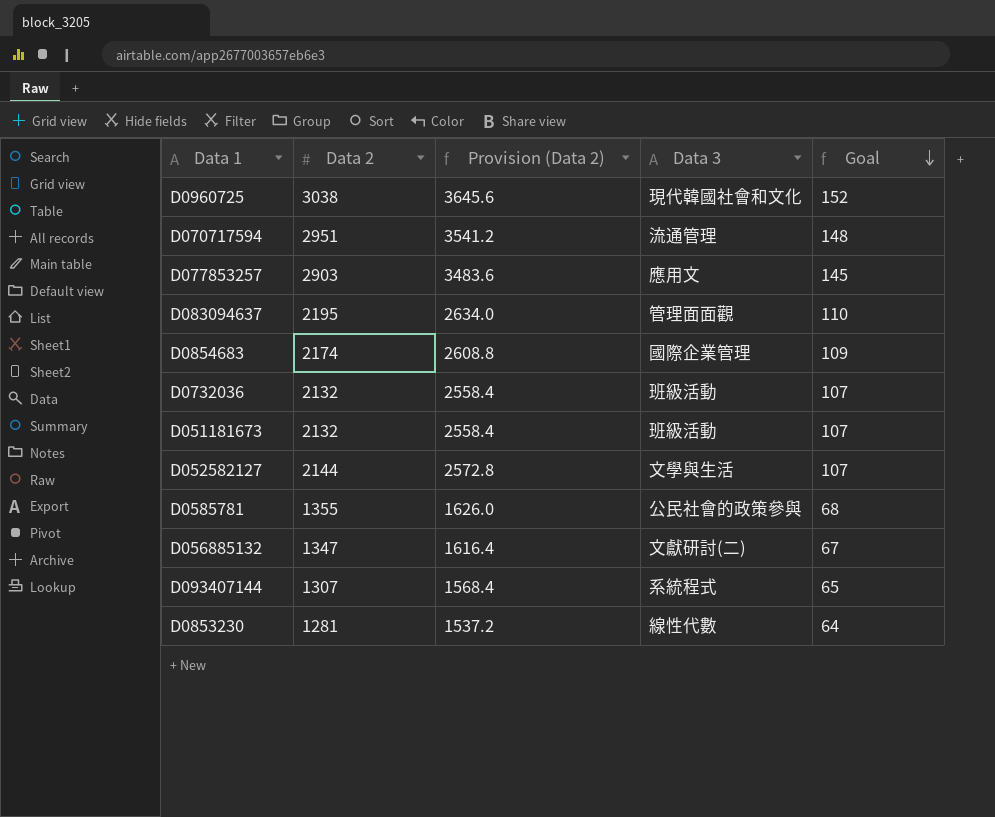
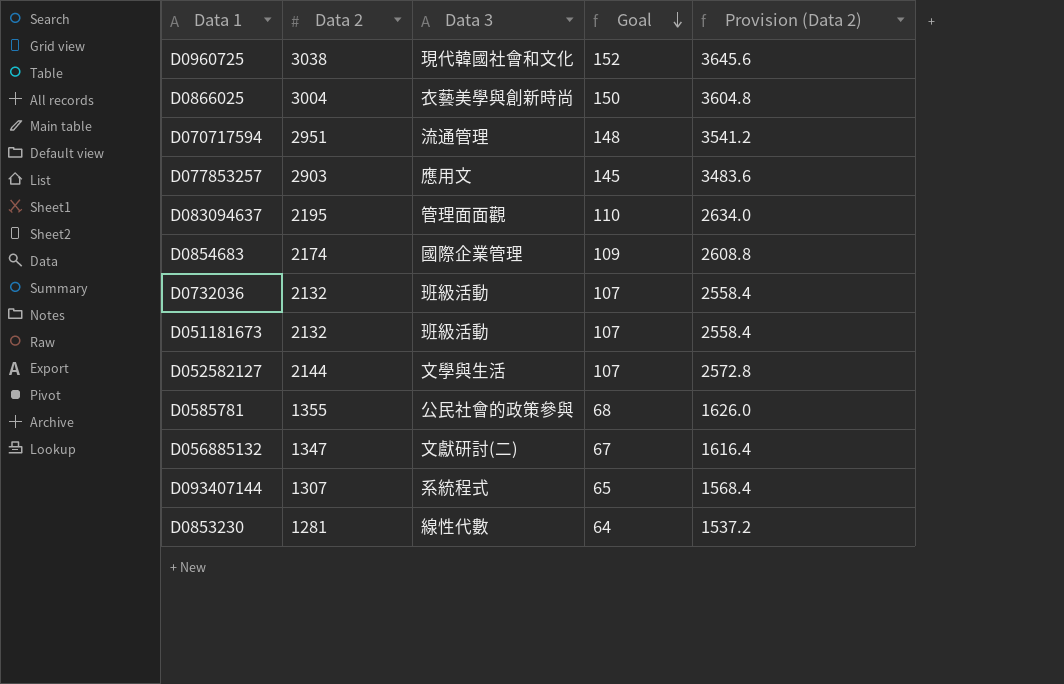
column Provision (Data 2) | position: 3 -> 5
row D0866025: none -> 3004 | 衣藝美學與創新時尚 | 150 | 3604.8

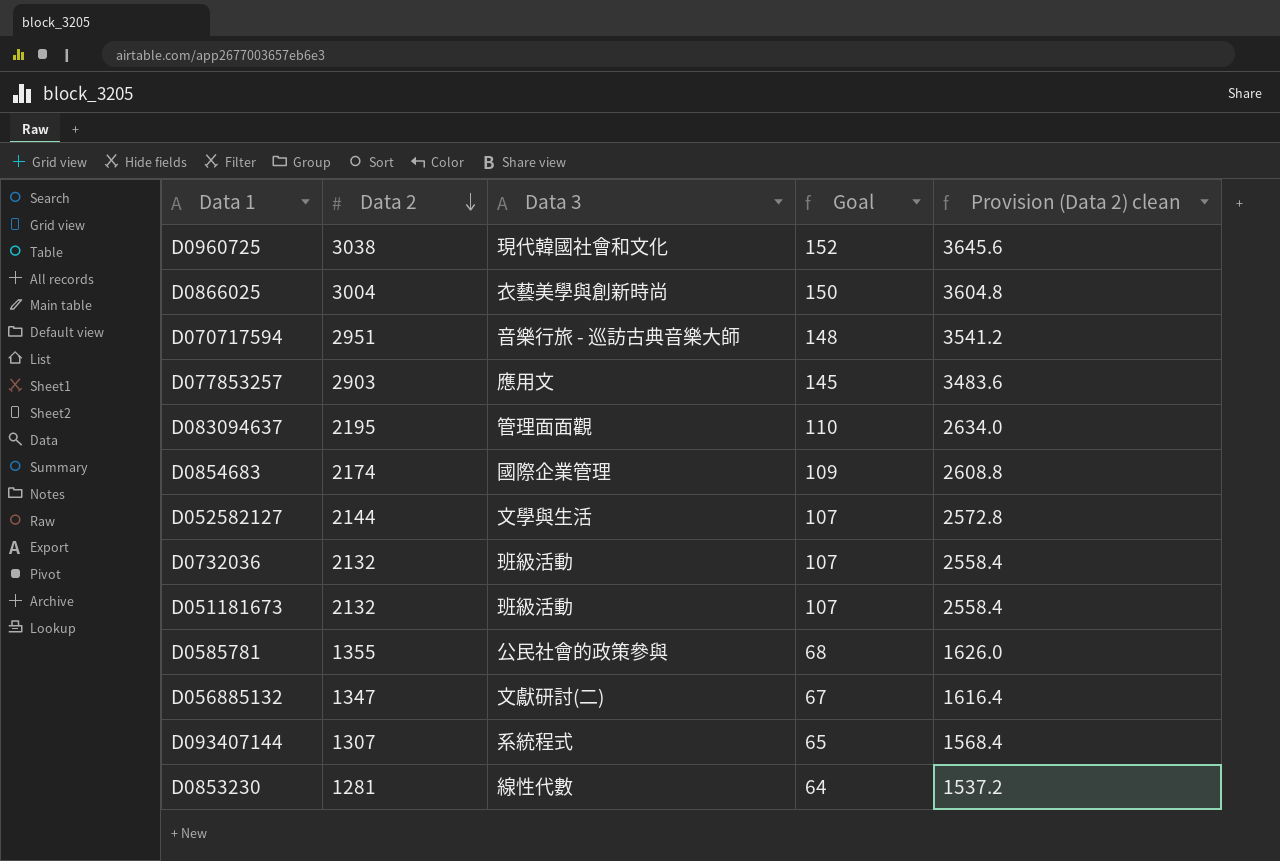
row order: Goal descending -> Data 2 descending
column name: Provision (Data 2) -> Provision (Data 2) clean
D070717594 | Data 3: 流通管理 -> 音樂行旅 - 巡訪古典音樂大師

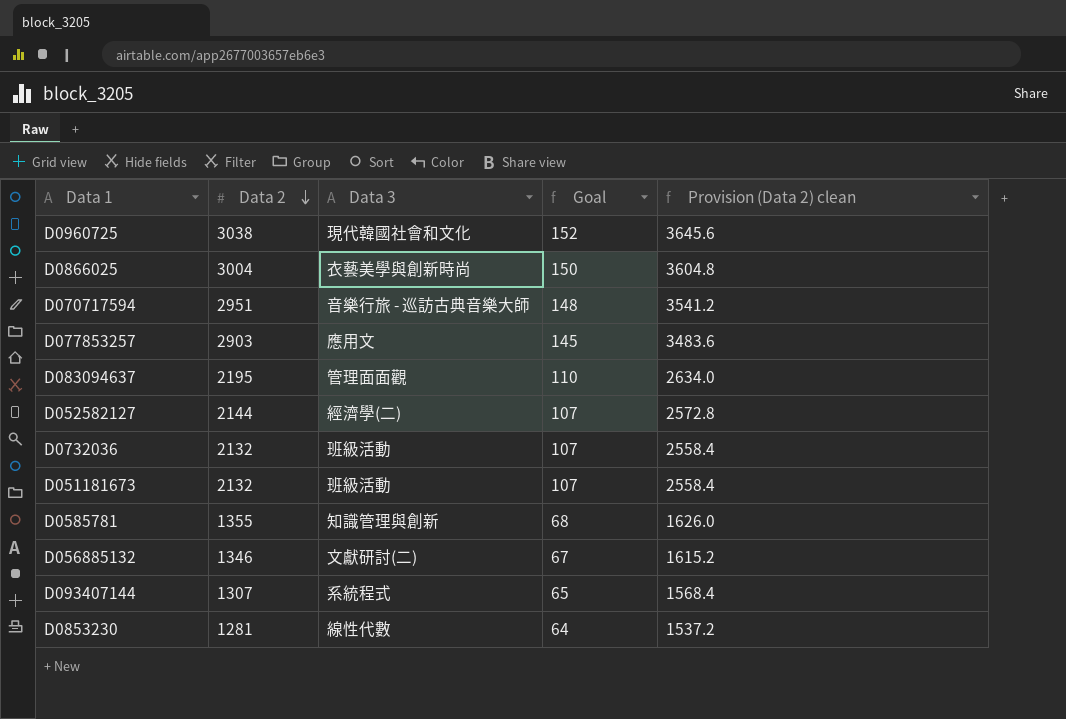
row D0854683: 2174 | 國際企業管理 | 109 | 2608.8 -> none
D052582127 | Data 3: 文學與生活 -> 經濟學(二)
D0585781 | Data 3: 公民社會的政策參與 -> 知識管理與創新
D056885132 | Data 2: 1347 -> 1346
D056885132 | Provision (Data 2) clean: 1616.4 -> 1615.2

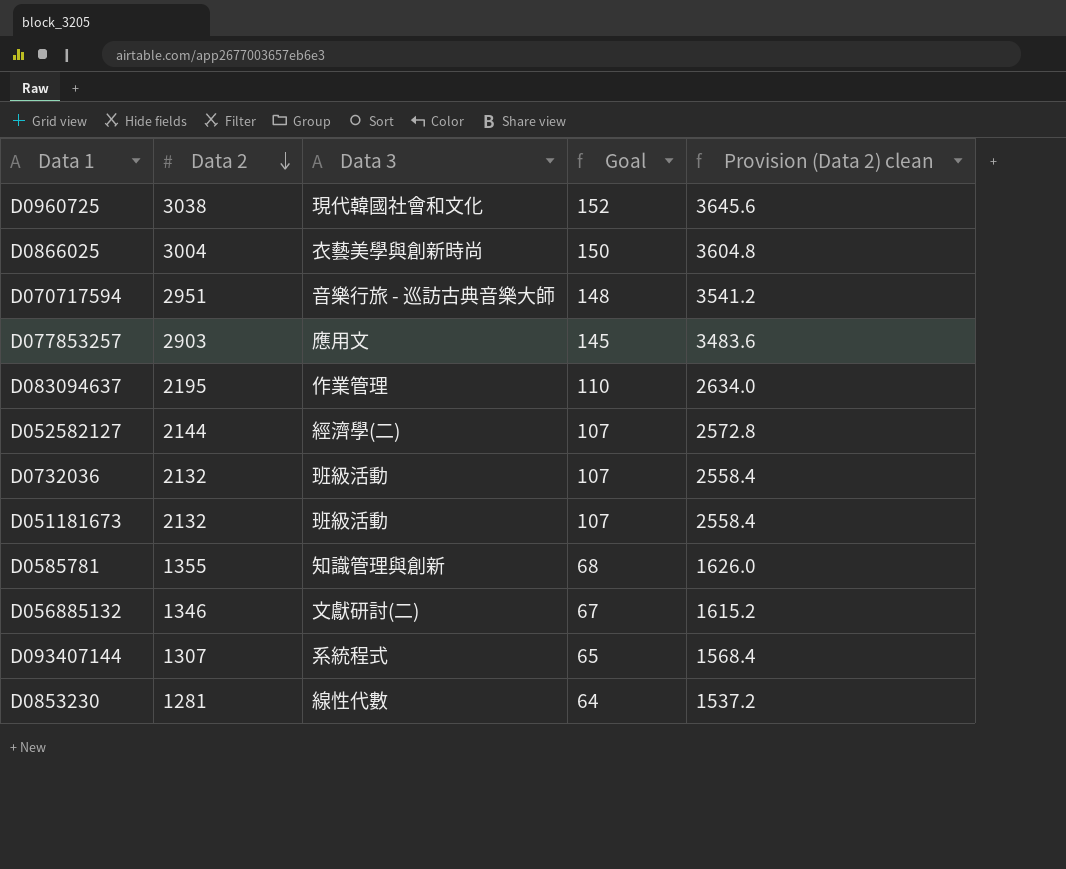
D083094637 | Data 3: 管理面面觀 -> 作業管理

